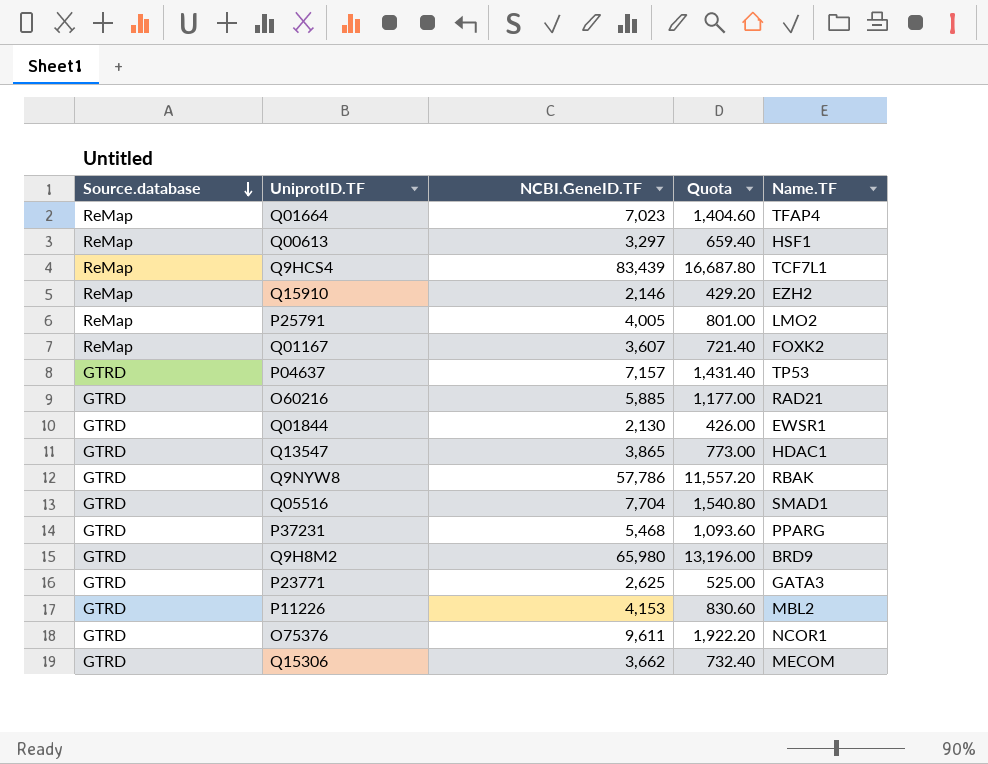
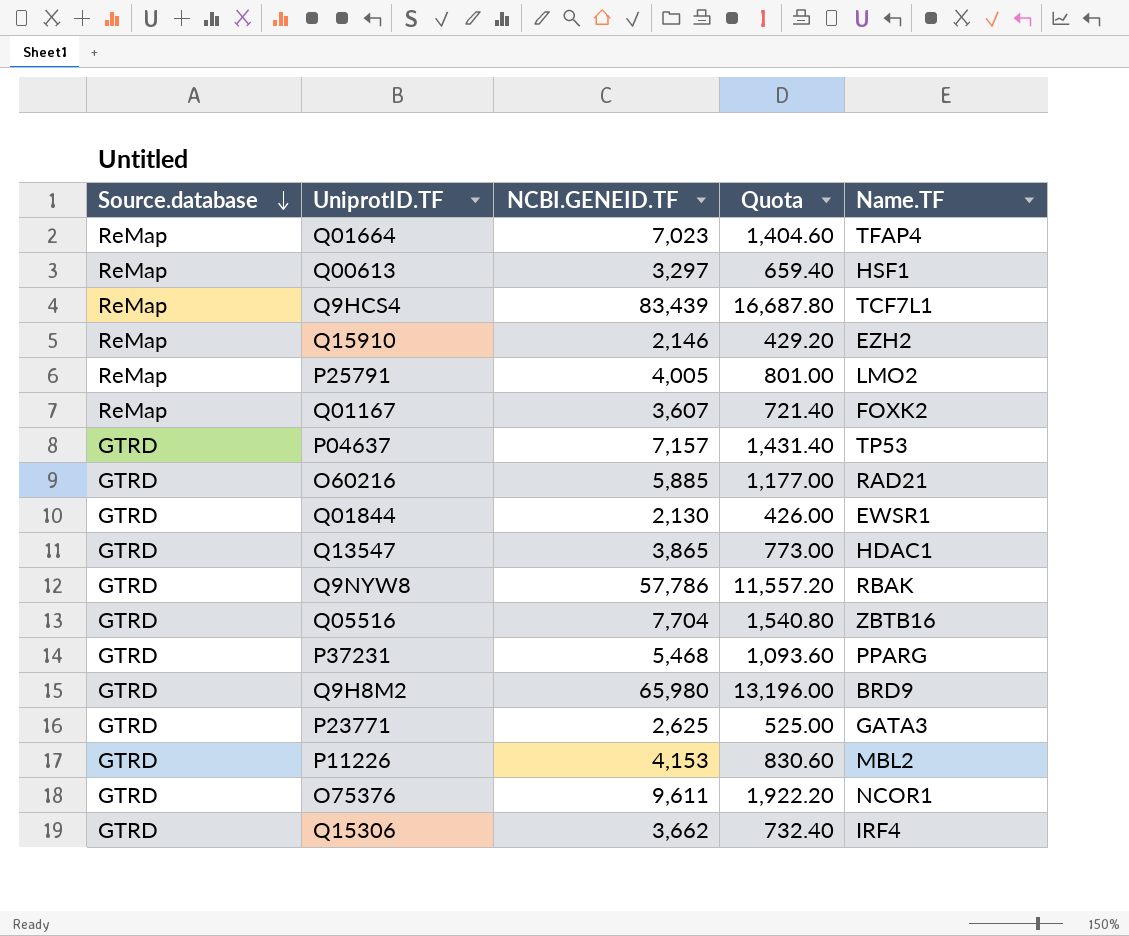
column name: NCBI.GeneID.TF -> NCBI.GENEID.TF
Q05516 | Name.TF: SMAD1 -> ZBTB16
Q15306 | Name.TF: MECOM -> IRF4

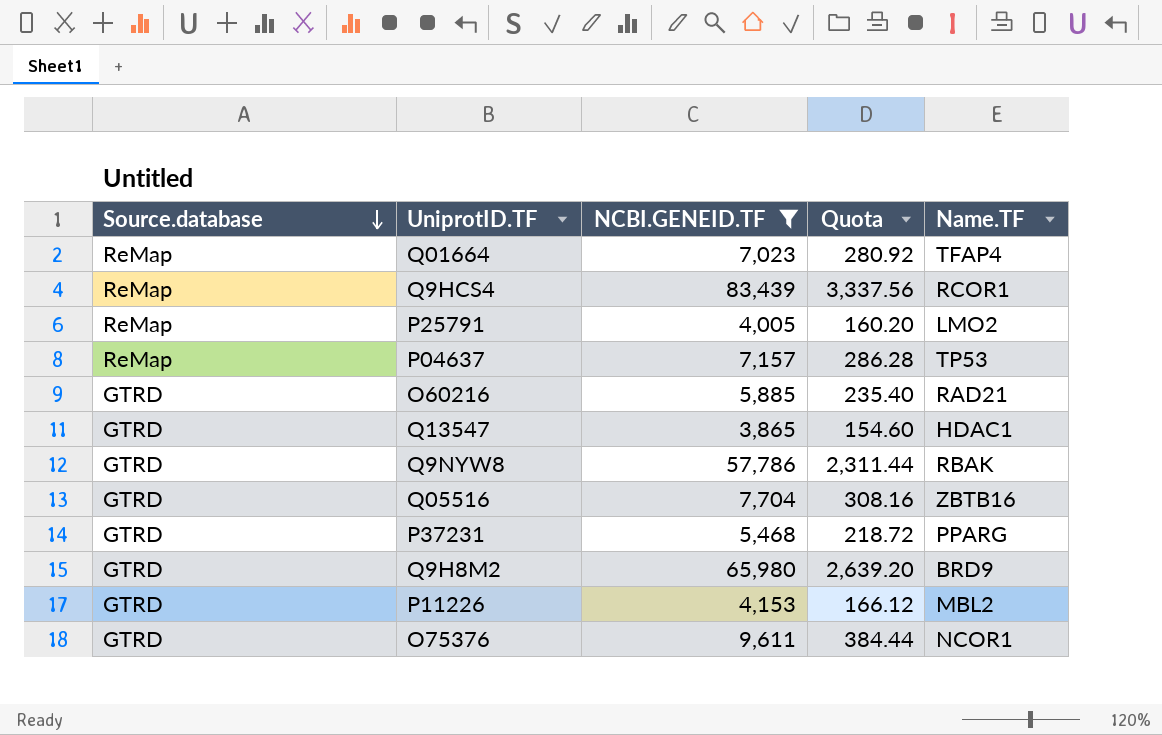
filter: none -> NCBI.GENEID.TF >= 3,865
column Quota | formula: [NCBI.GENEID.TF] * 0.2 -> [NCBI.GENEID.TF] * 0.04
Q9HCS4 | Name.TF: TCF7L1 -> RCOR1
P04637 | Source.database: GTRD -> ReMap

